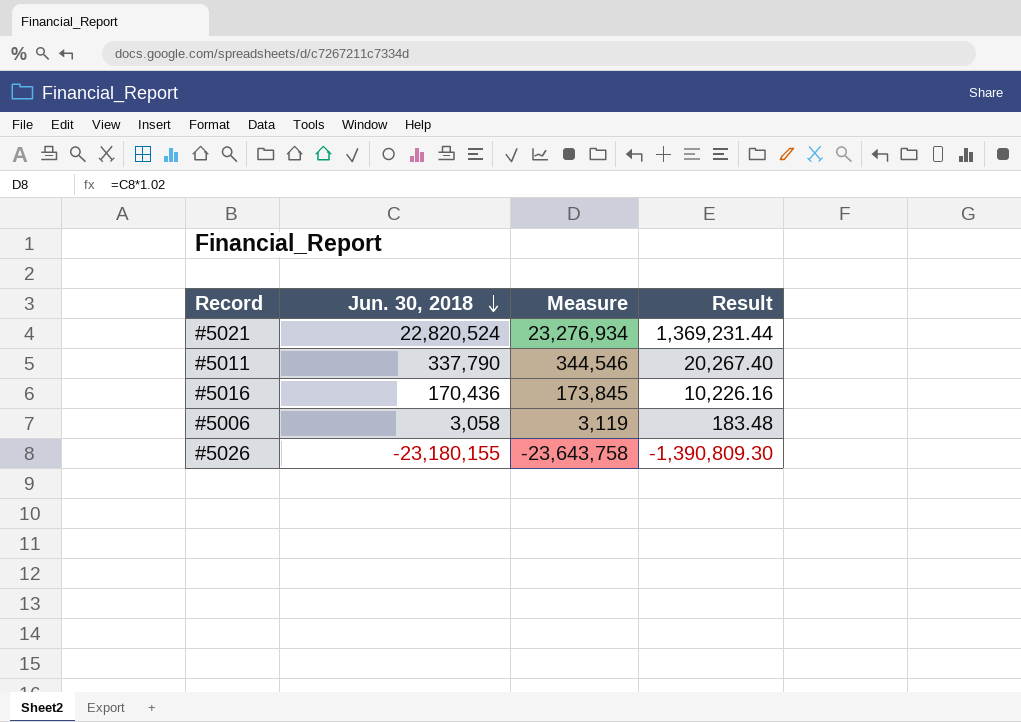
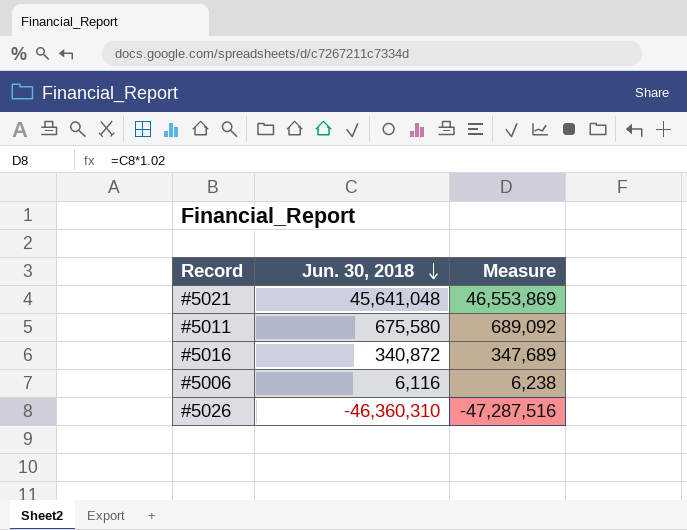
column Result | formula: [Jun. 30, 2018] * 0.06 -> none
#5021 | Jun. 30, 2018: 22,820,524 -> 45,641,048
#5021 | Measure: 23,276,934 -> 46,553,869
#5011 | Jun. 30, 2018: 337,790 -> 675,580
#5011 | Measure: 344,546 -> 689,092
#5016 | Jun. 30, 2018: 170,436 -> 340,872
#5016 | Measure: 173,845 -> 347,689
#5006 | Jun. 30, 2018: 3,058 -> 6,116
#5006 | Measure: 3,119 -> 6,238
#5026 | Jun. 30, 2018: -23,180,155 -> -46,360,310
#5026 | Measure: -23,643,758 -> -47,287,516

